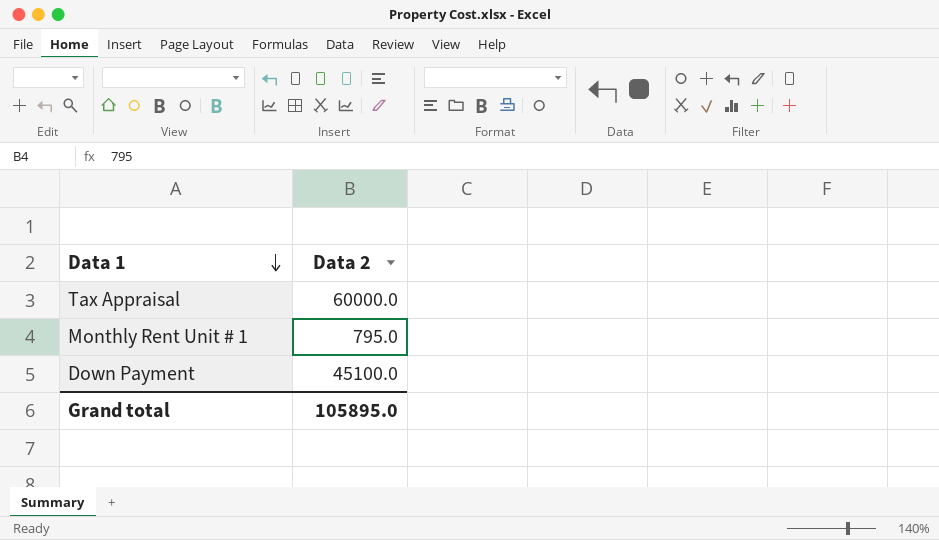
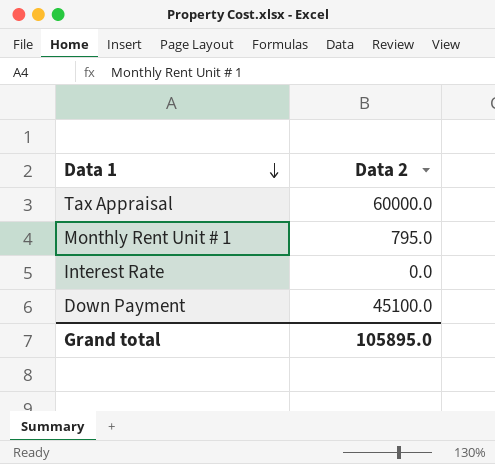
row Interest Rate: none -> 0.0

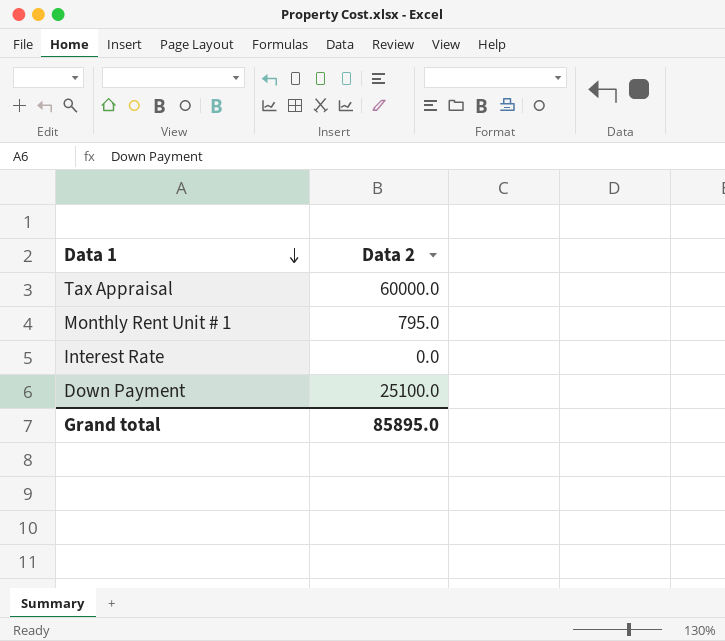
Down Payment | Data 2: 45100.0 -> 25100.0
Grand total | Data 2: 105895.0 -> 85895.0

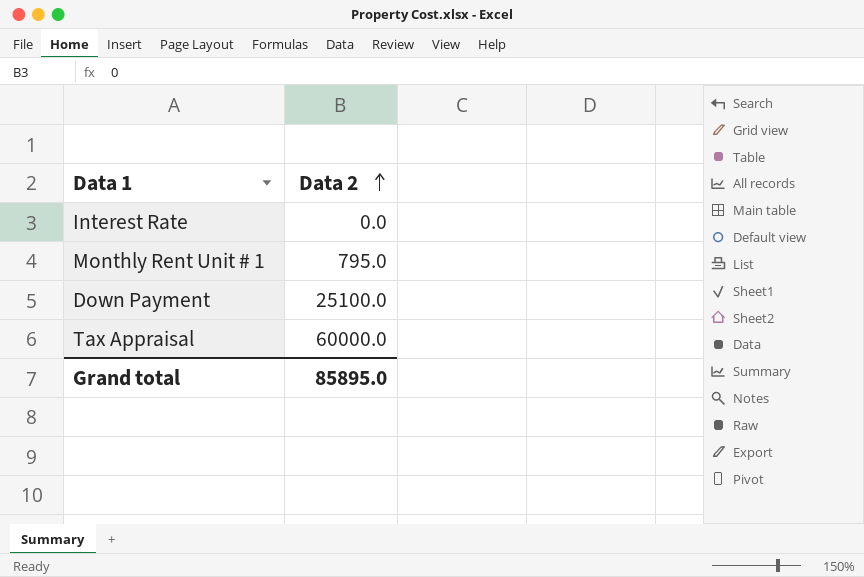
row order: Data 1 descending -> Data 2 ascending

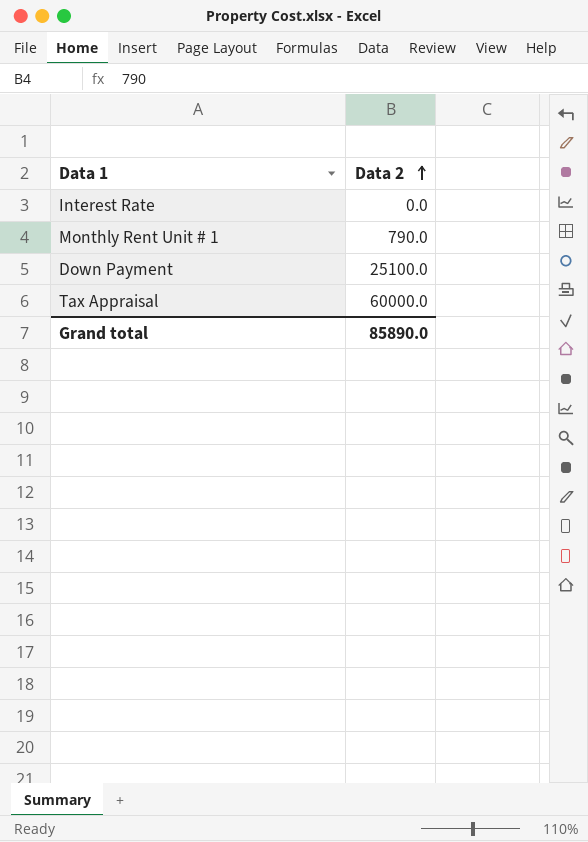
Monthly Rent Unit # 1 | Data 2: 795.0 -> 790.0
Grand total | Data 2: 85895.0 -> 85890.0

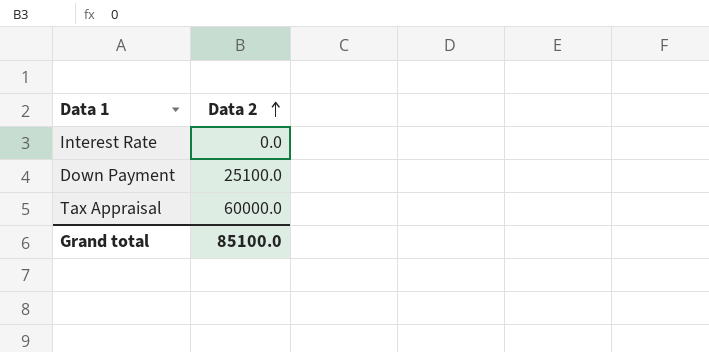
row Monthly Rent Unit # 1: 790.0 -> none
Grand total | Data 2: 85890.0 -> 85100.0

